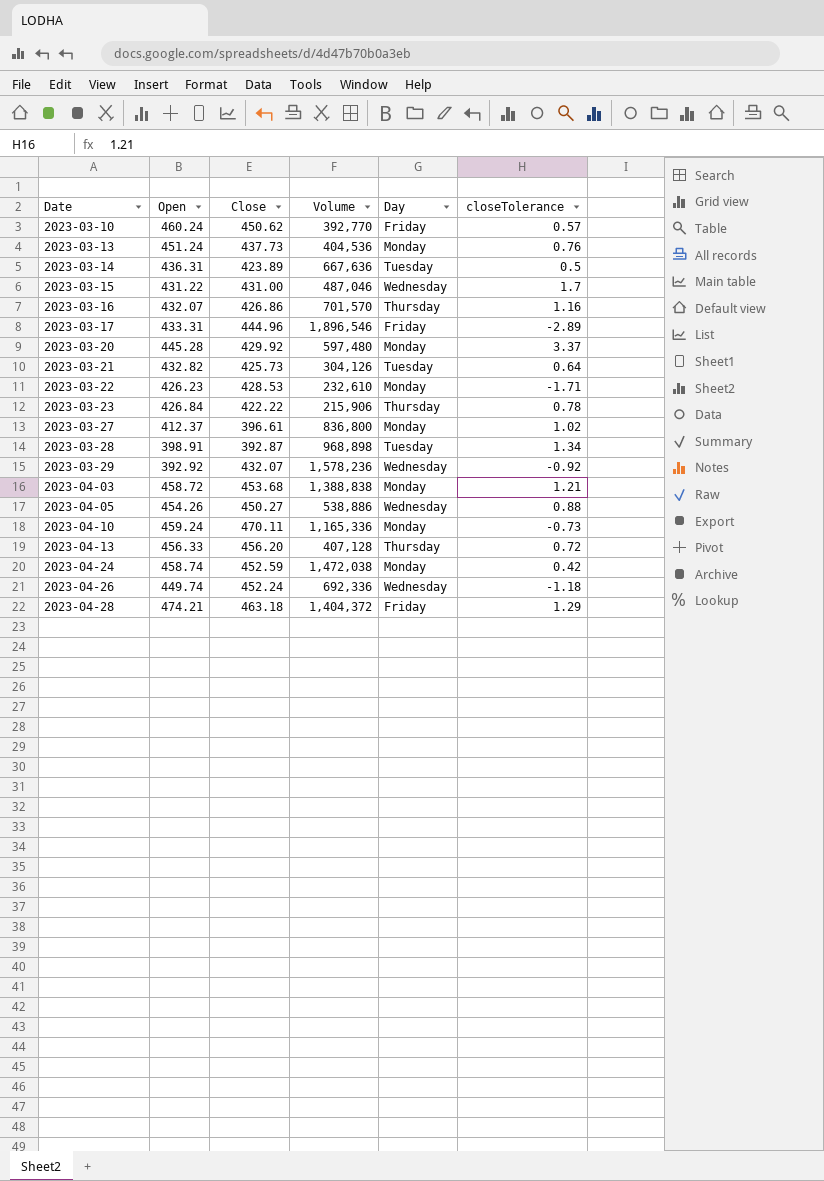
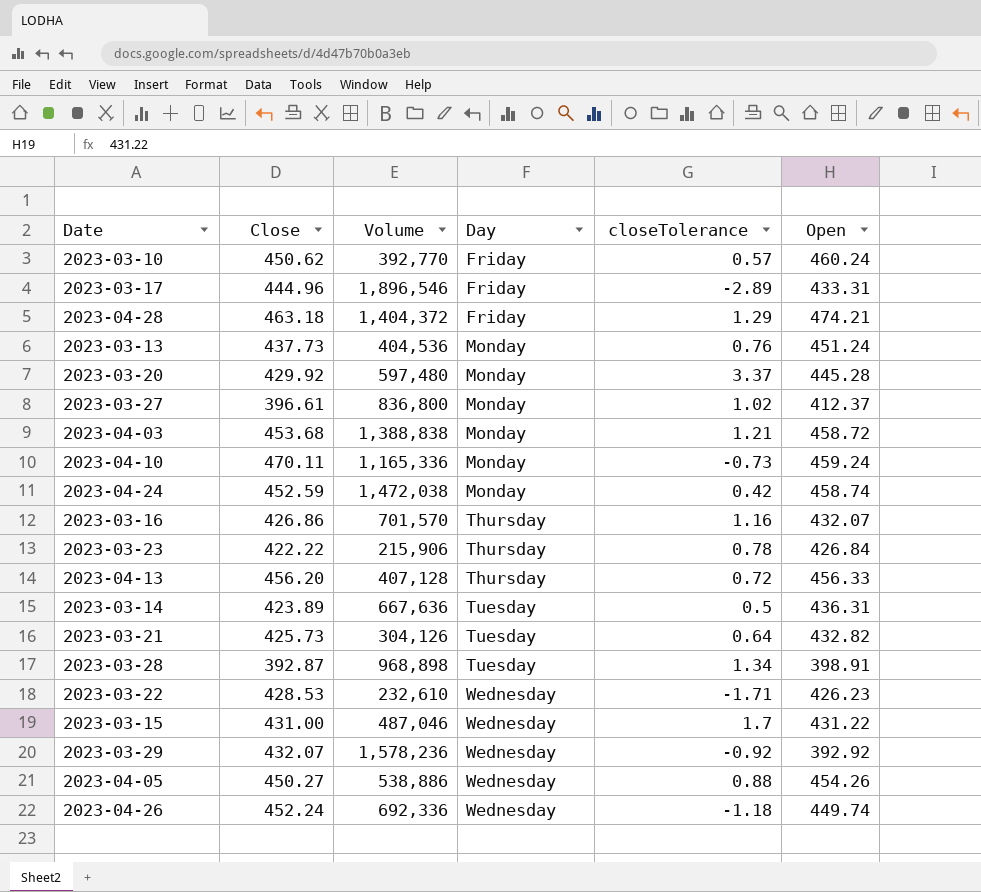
row order: Date ascending -> Day ascending
column Open | position: 2 -> 6
2023-03-22 | Day: Monday -> Wednesday

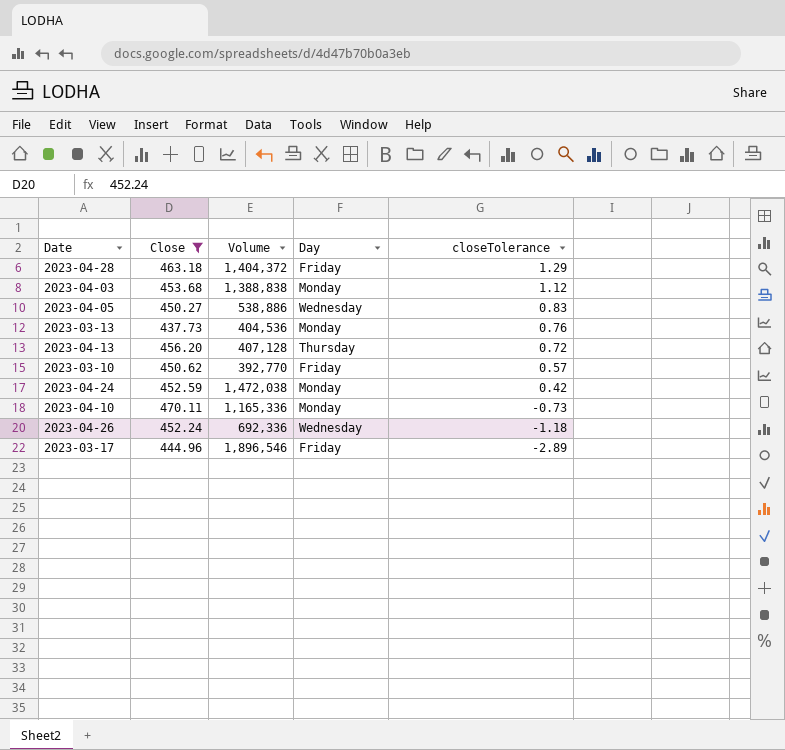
filter: none -> Close >= 437.73
row order: Day ascending -> closeTolerance descending
column Open | position: 6 -> none
2023-04-03 | closeTolerance: 1.21 -> 1.12
2023-04-05 | closeTolerance: 0.88 -> 0.83

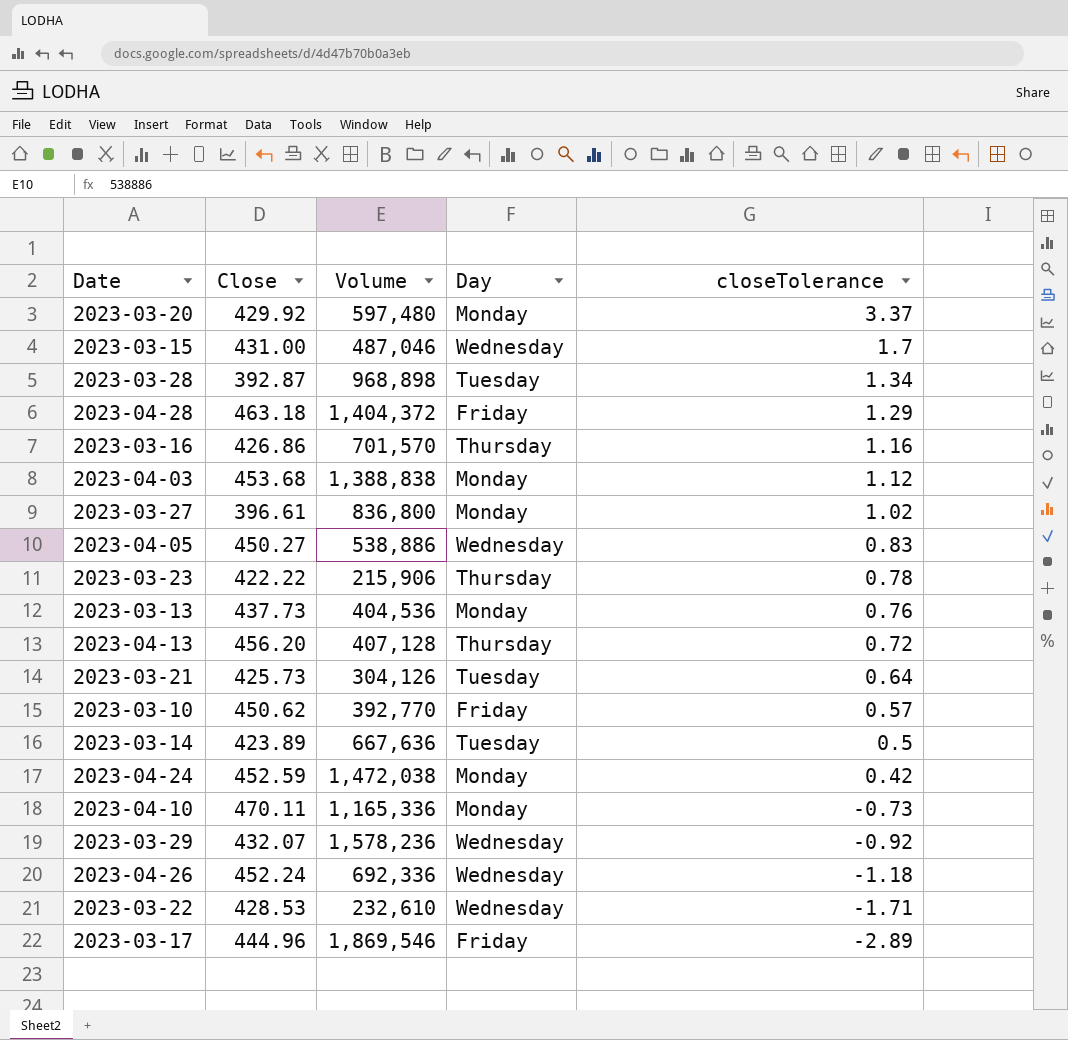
filter: Close >= 437.73 -> none
2023-03-17 | Volume: 1,896,546 -> 1,869,546

